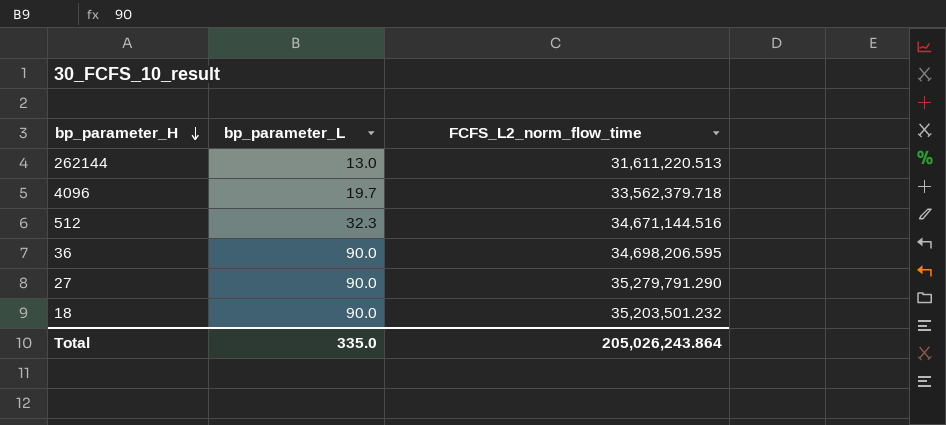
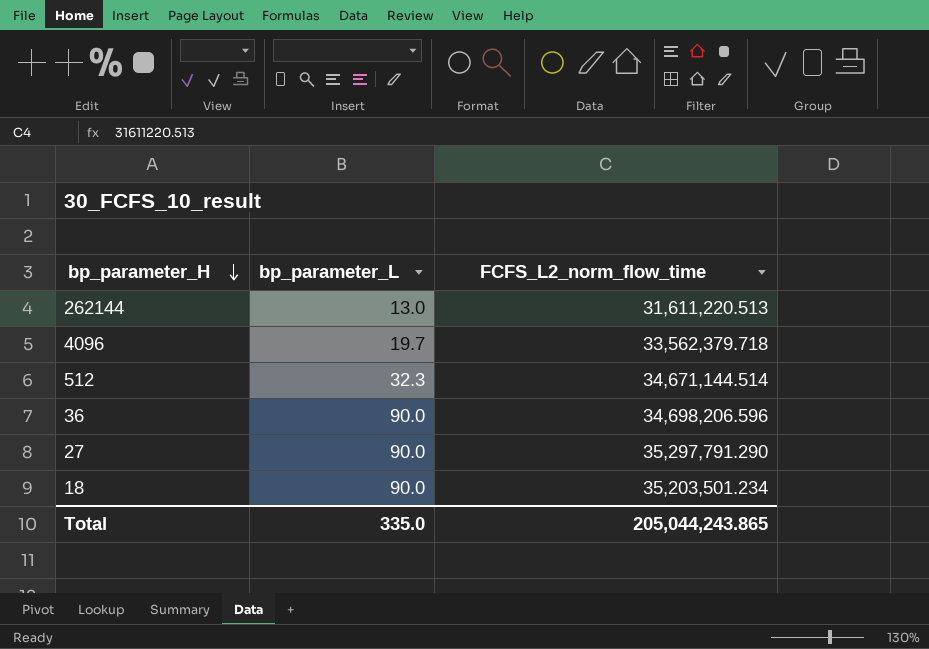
512 | FCFS_L2_norm_flow_time: 34,671,144.516 -> 34,671,144.514
36 | FCFS_L2_norm_flow_time: 34,698,206.595 -> 34,698,206.596
27 | FCFS_L2_norm_flow_time: 35,279,791.290 -> 35,297,791.290
18 | FCFS_L2_norm_flow_time: 35,203,501.232 -> 35,203,501.234
Total | FCFS_L2_norm_flow_time: 205,026,243.864 -> 205,044,243.865

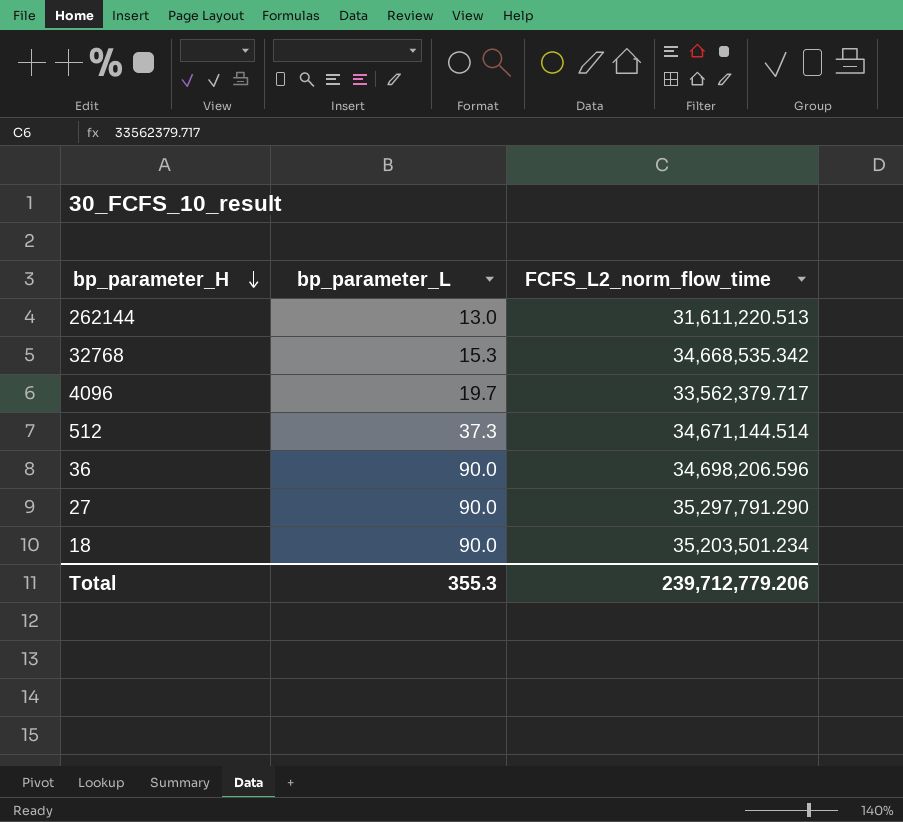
row 32768: none -> 15.3 | 34,668,535.342
4096 | FCFS_L2_norm_flow_time: 33,562,379.718 -> 33,562,379.717
512 | bp_parameter_L: 32.3 -> 37.3
Total | bp_parameter_L: 335.0 -> 355.3
Total | FCFS_L2_norm_flow_time: 205,044,243.865 -> 239,712,779.206

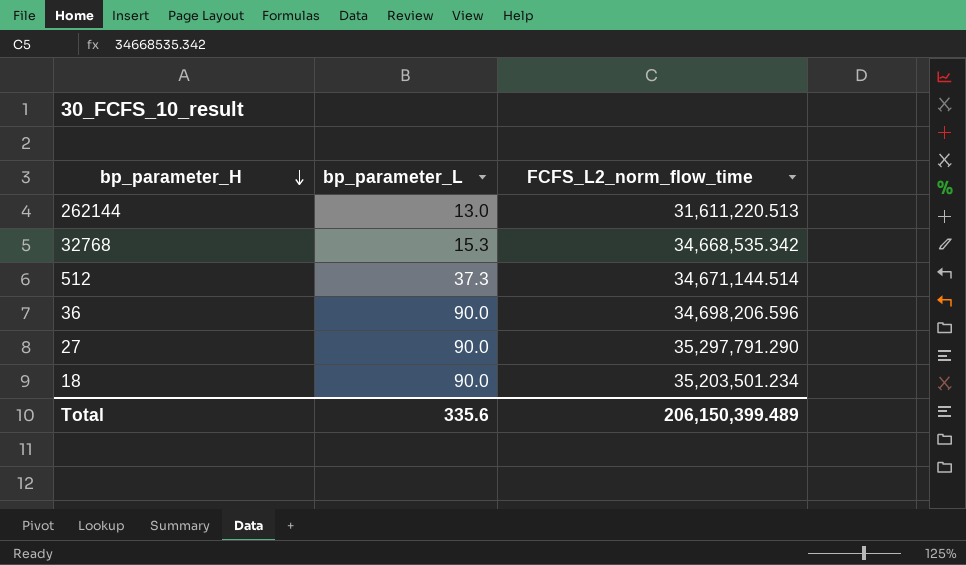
row 4096: 19.7 | 33,562,379.717 -> none
Total | bp_parameter_L: 355.3 -> 335.6
Total | FCFS_L2_norm_flow_time: 239,712,779.206 -> 206,150,399.489

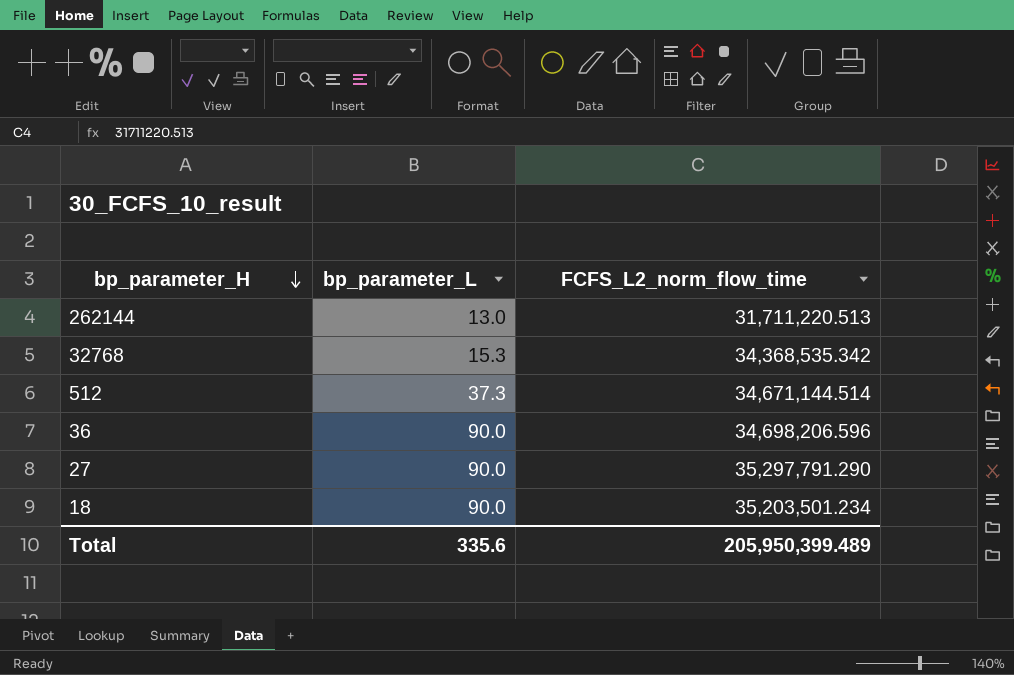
262144 | FCFS_L2_norm_flow_time: 31,611,220.513 -> 31,711,220.513
32768 | FCFS_L2_norm_flow_time: 34,668,535.342 -> 34,368,535.342
Total | FCFS_L2_norm_flow_time: 206,150,399.489 -> 205,950,399.489

